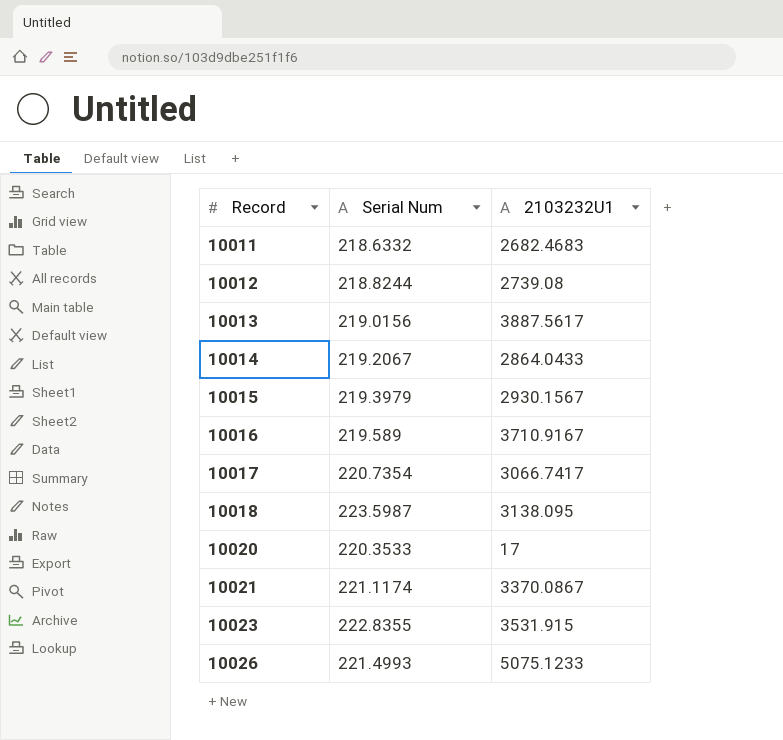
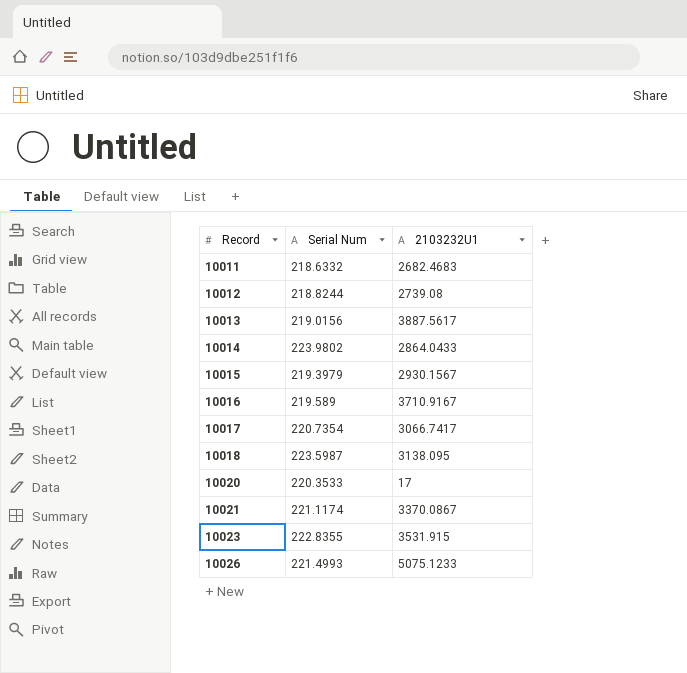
10014 | Serial Num: 219.2067 -> 223.9802

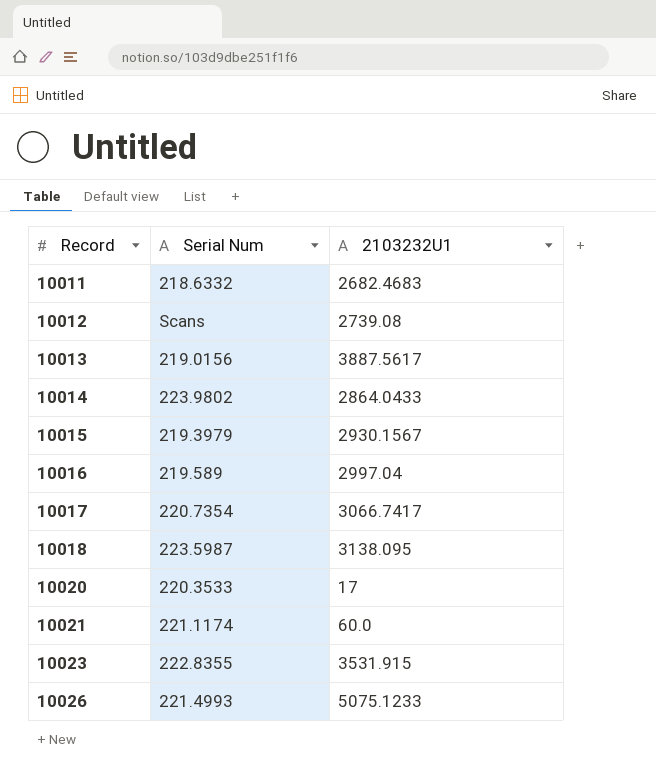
10012 | Serial Num: 218.8244 -> Scans
10016 | 2103232U1: 3710.9167 -> 2997.04
10021 | 2103232U1: 3370.0867 -> 60.0

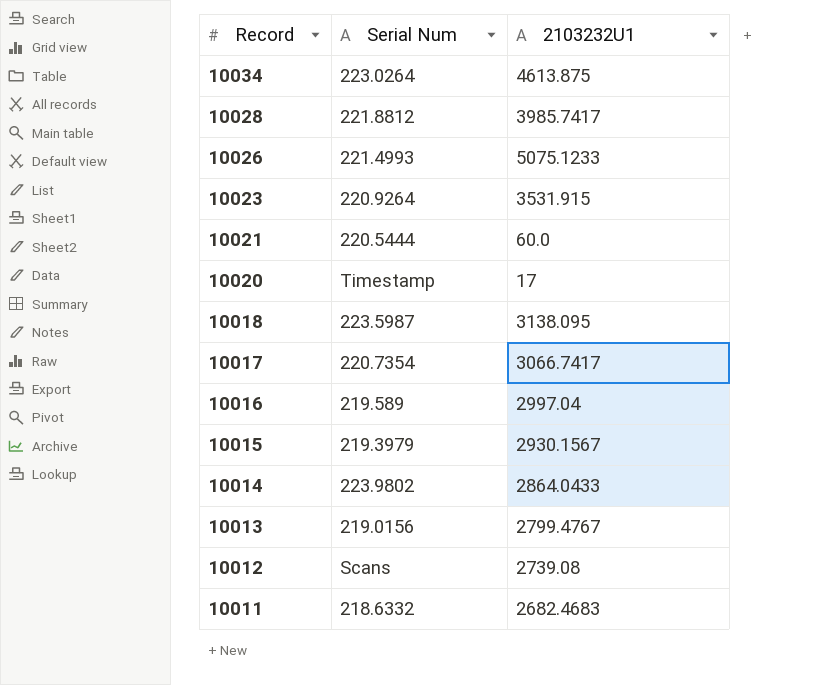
row order: Record ascending -> Record descending
row 10034: none -> 223.0264 | 4613.875
row 10028: none -> 221.8812 | 3985.7417
10023 | Serial Num: 222.8355 -> 220.9264
10021 | Serial Num: 221.1174 -> 220.5444
10020 | Serial Num: 220.3533 -> Timestamp
10013 | 2103232U1: 3887.5617 -> 2799.4767

